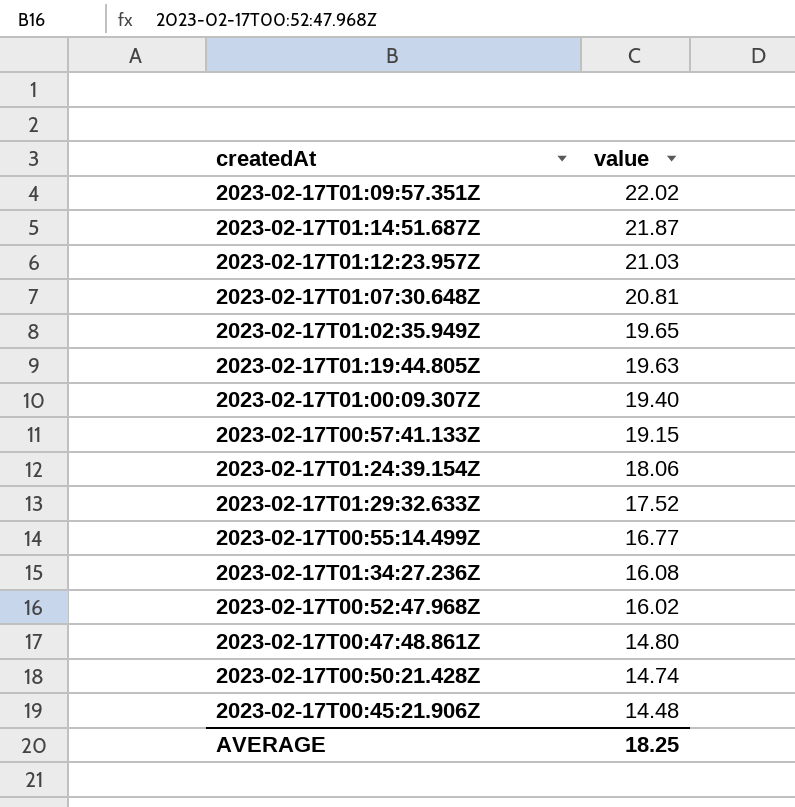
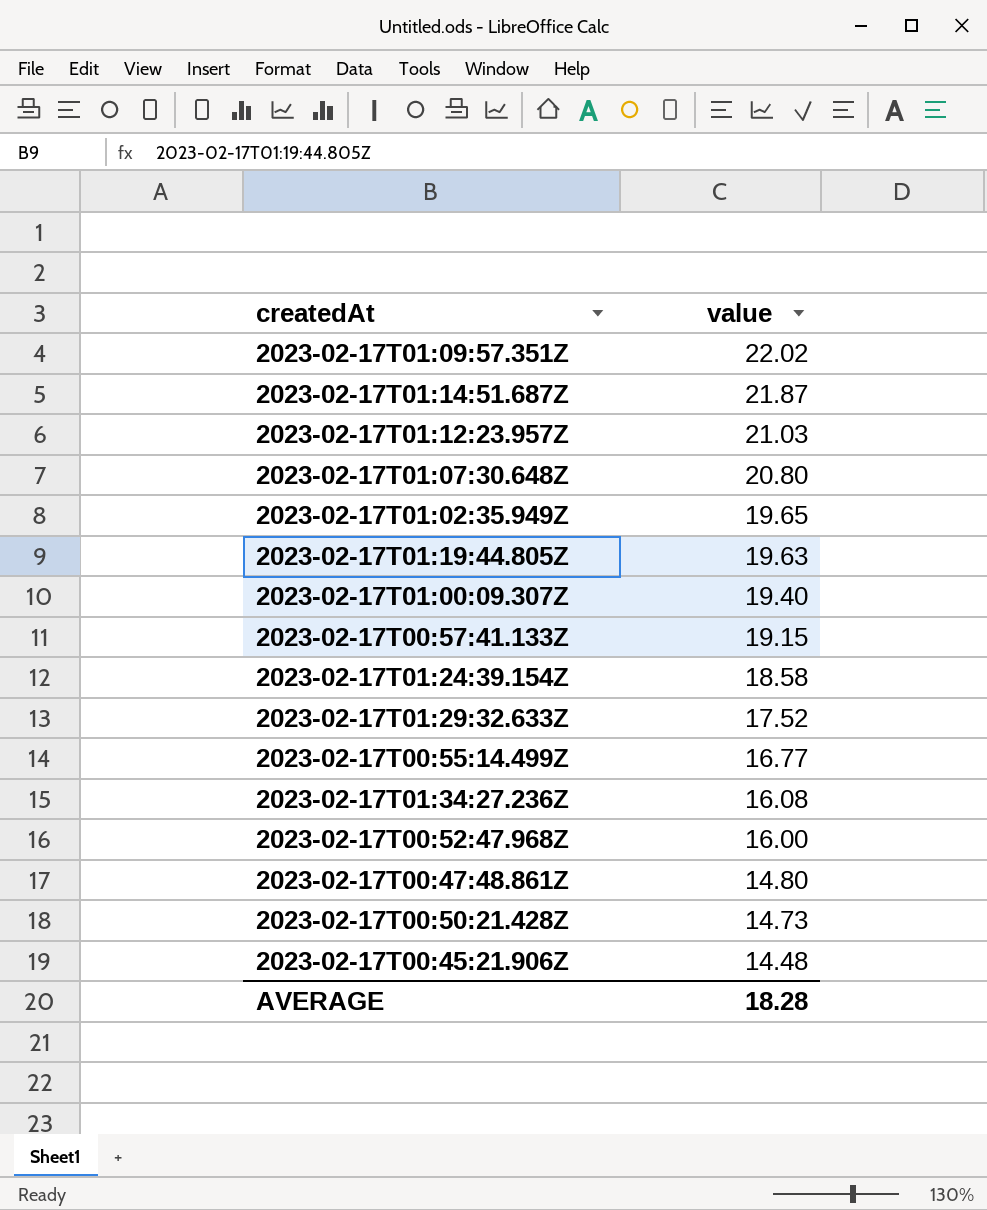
2023-02-17T01:07:30.648Z | value: 20.81 -> 20.80
2023-02-17T01:24:39.154Z | value: 18.06 -> 18.58
2023-02-17T00:52:47.968Z | value: 16.02 -> 16.00
2023-02-17T00:50:21.428Z | value: 14.74 -> 14.73
AVERAGE | value: 18.25 -> 18.28

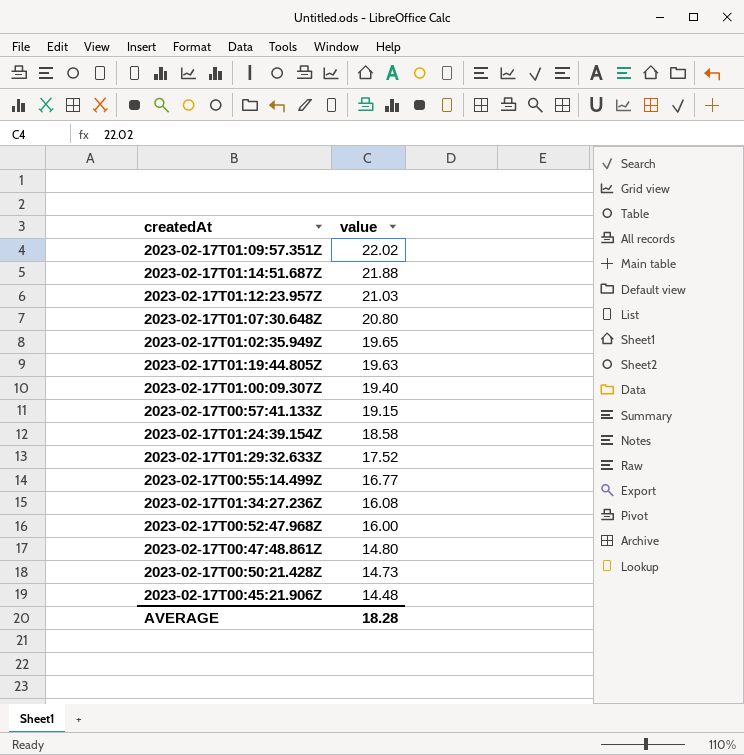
2023-02-17T01:14:51.687Z | value: 21.87 -> 21.88

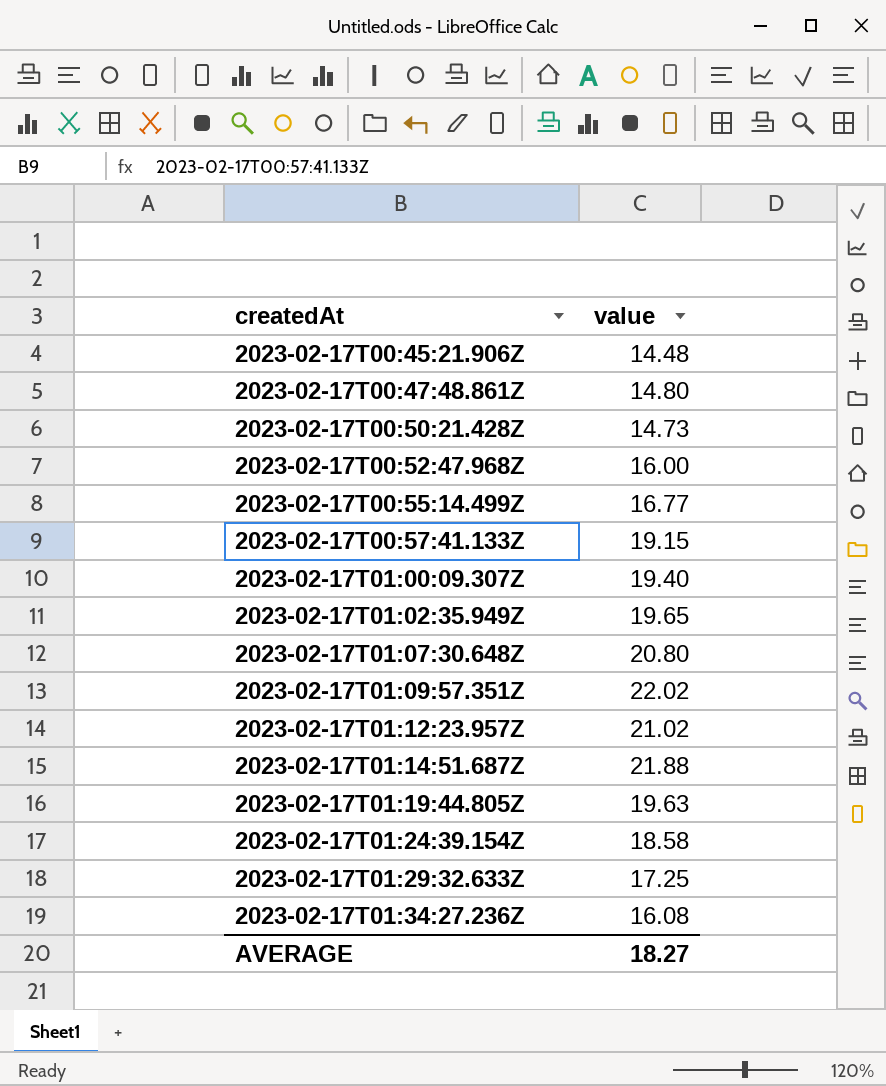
row order: value descending -> createdAt ascending
2023-02-17T01:12:23.957Z | value: 21.03 -> 21.02
2023-02-17T01:29:32.633Z | value: 17.52 -> 17.25
AVERAGE | value: 18.28 -> 18.27

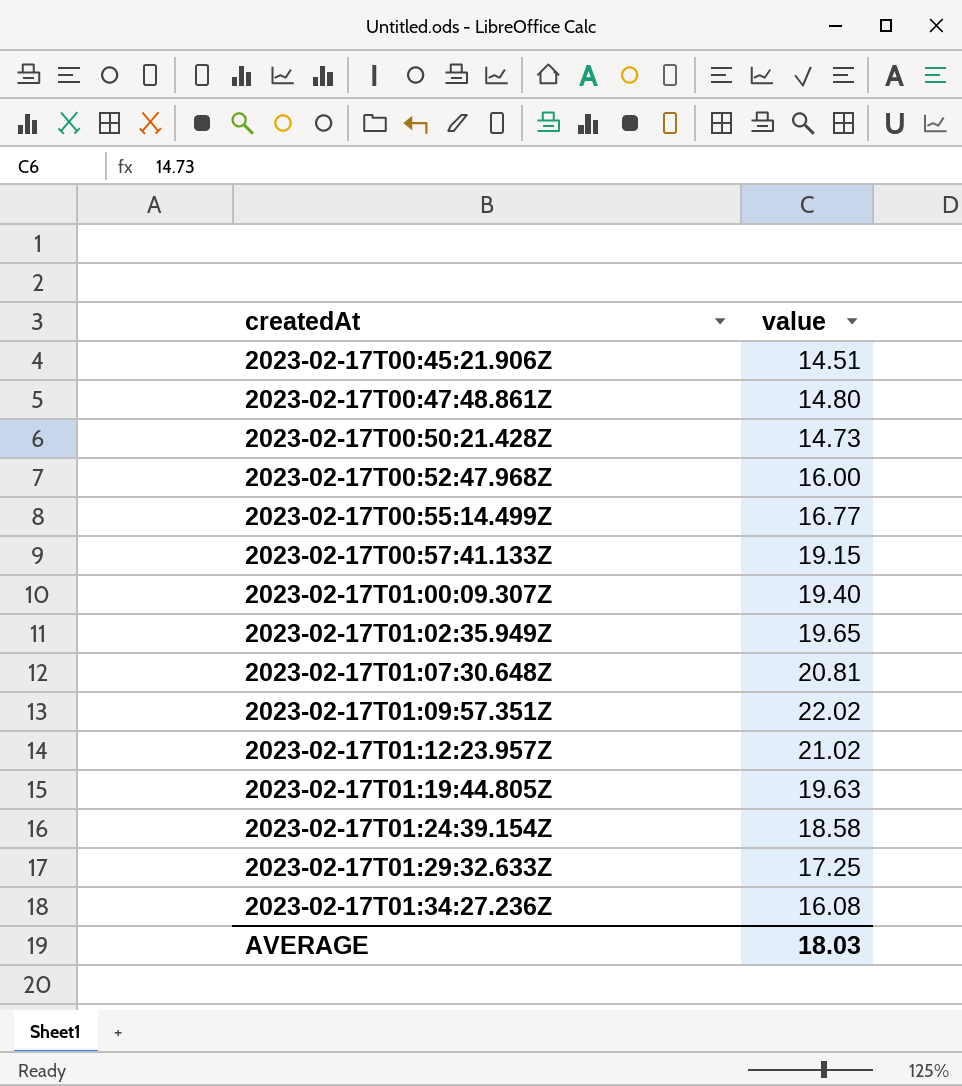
row 2023-02-17T01:14:51.687Z: 21.88 -> none
2023-02-17T00:45:21.906Z | value: 14.48 -> 14.51
2023-02-17T01:07:30.648Z | value: 20.80 -> 20.81
AVERAGE | value: 18.27 -> 18.03

